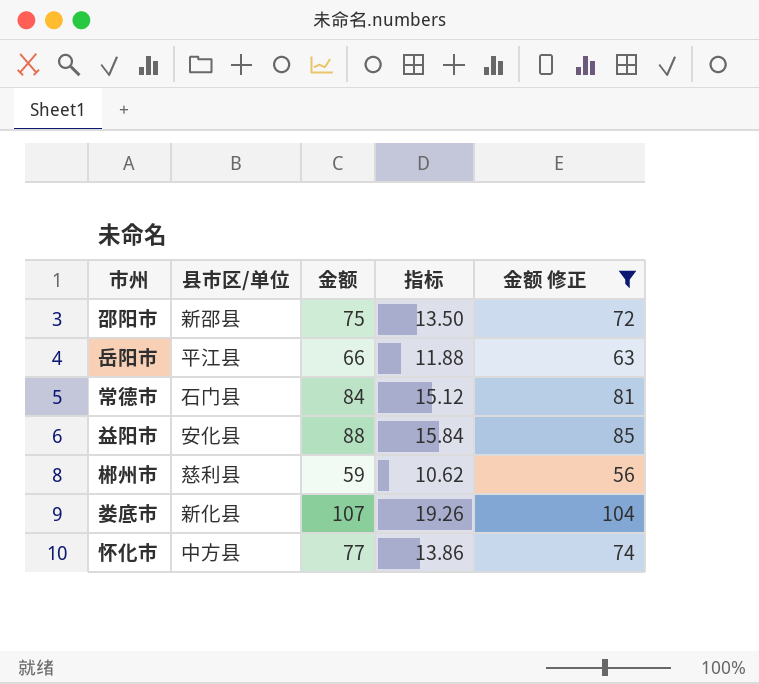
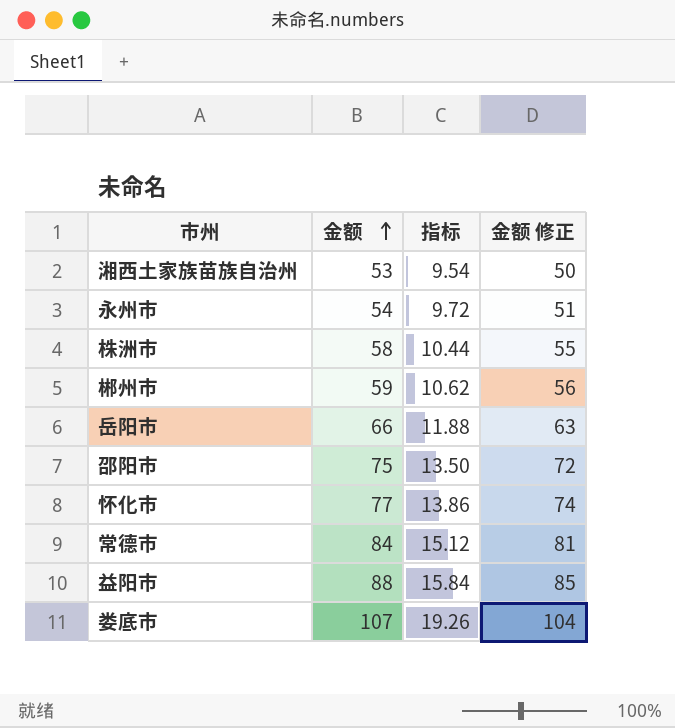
filter: 金额 修正 >= 56 -> none
row order: none -> 金额 ascending
column 县市区/单位 | position: 2 -> none

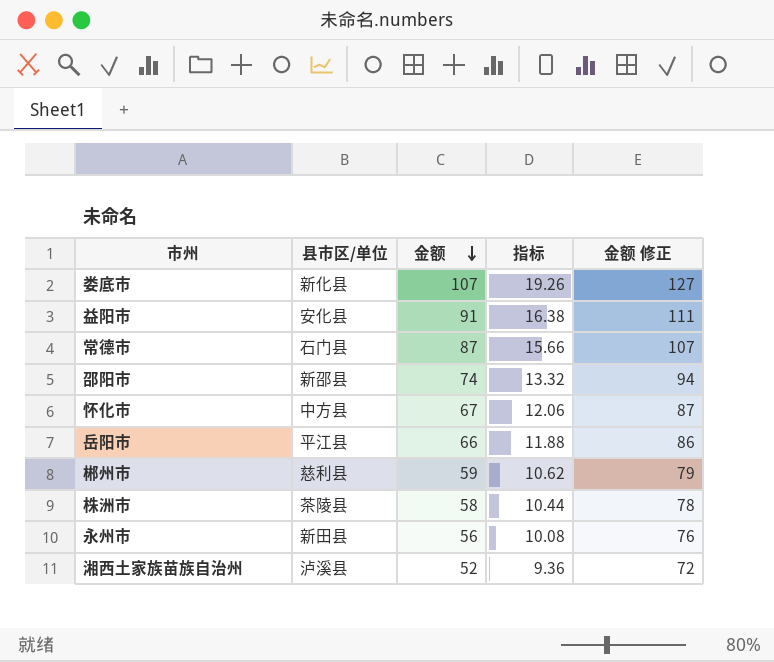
row order: 金额 ascending -> 金额 descending
column 县市区/单位 | position: none -> 2
column 金额 修正 | formula: [金额] - 3 -> [金额] + 20
益阳市 | 金额: 88 -> 91
益阳市 | 指标: 15.84 -> 16.38
常德市 | 金额: 84 -> 87
常德市 | 指标: 15.12 -> 15.66
邵阳市 | 金额: 75 -> 74
邵阳市 | 指标: 13.50 -> 13.32
怀化市 | 金额: 77 -> 67
怀化市 | 指标: 13.86 -> 12.06
永州市 | 金额: 54 -> 56
永州市 | 指标: 9.72 -> 10.08
湘西土家族苗族自治州 | 金额: 53 -> 52
湘西土家族苗族自治州 | 指标: 9.54 -> 9.36

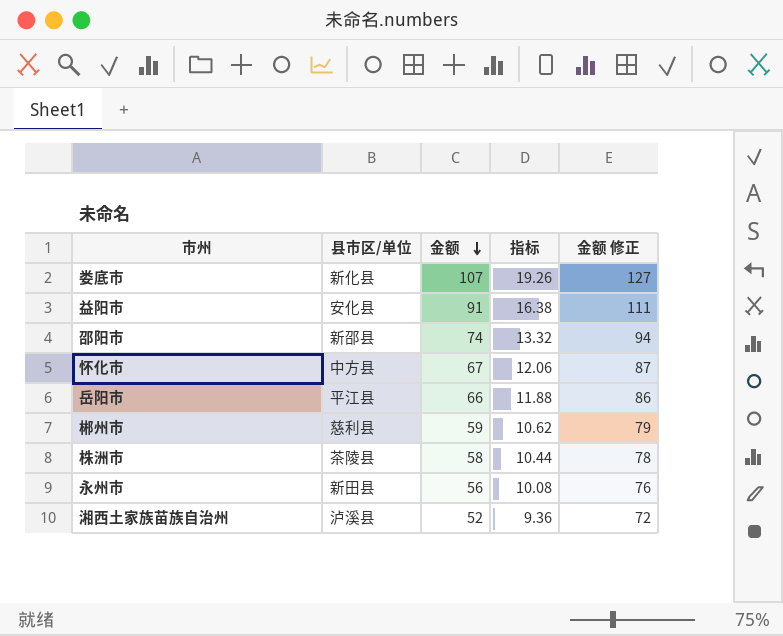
row 常德市: 石门县 | 87 | 15.66 | 107 -> none

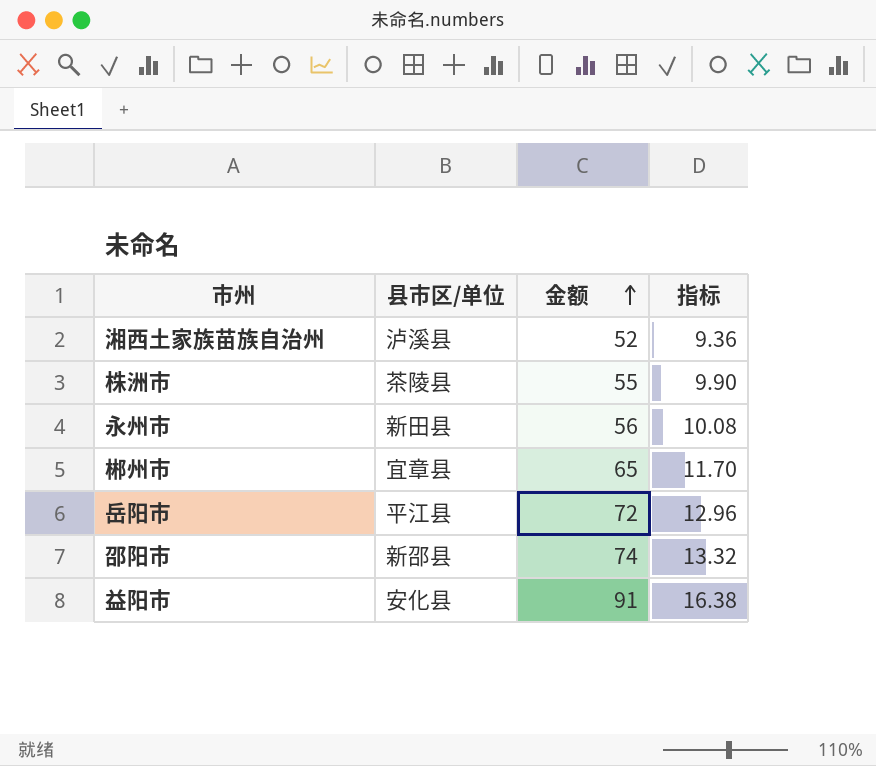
row order: 金额 descending -> 金额 ascending
column 金额 修正 | formula: [金额] + 20 -> none
row 娄底市: 新化县 | 107 | 19.26 | 127 -> none
row 怀化市: 中方县 | 67 | 12.06 | 87 -> none
株洲市 | 金额: 58 -> 55
株洲市 | 指标: 10.44 -> 9.90
郴州市 | 县市区/单位: 慈利县 -> 宜章县
郴州市 | 金额: 59 -> 65
郴州市 | 指标: 10.62 -> 11.70
岳阳市 | 金额: 66 -> 72
岳阳市 | 指标: 11.88 -> 12.96

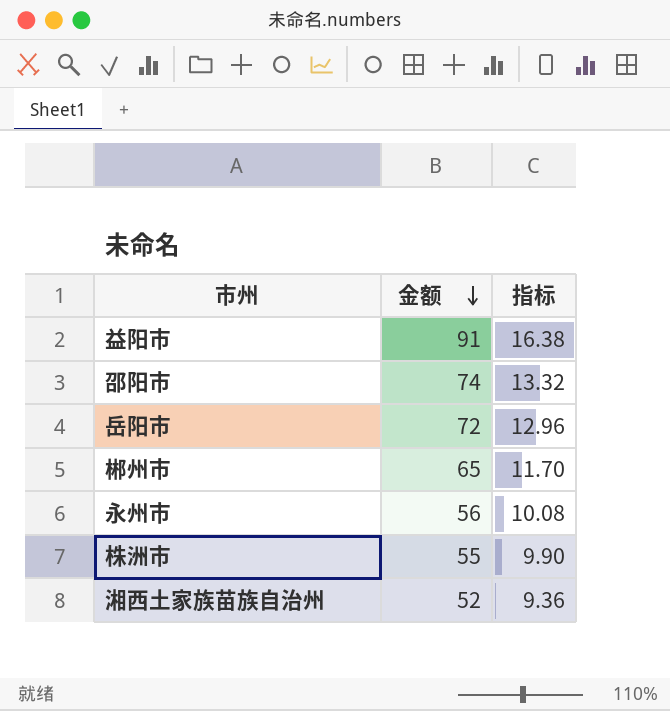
row order: 金额 ascending -> 金额 descending
column 县市区/单位 | position: 2 -> none

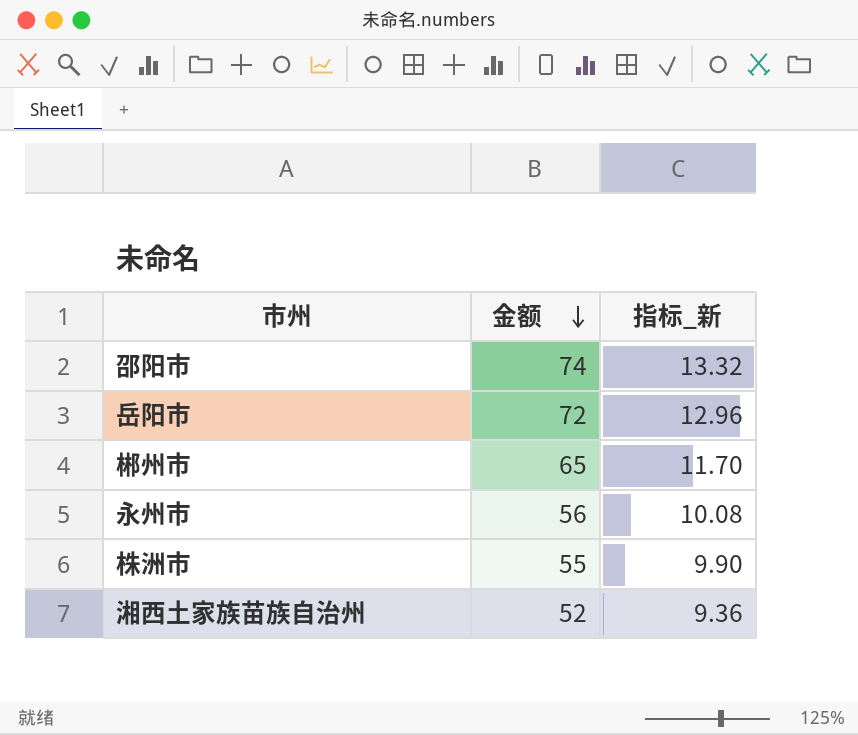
column name: 指标 -> 指标_新
row 益阳市: 91 | 16.38 -> none

